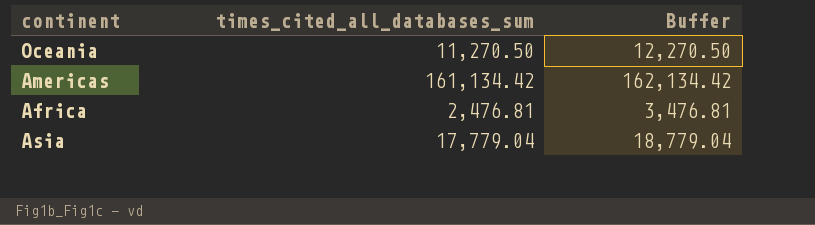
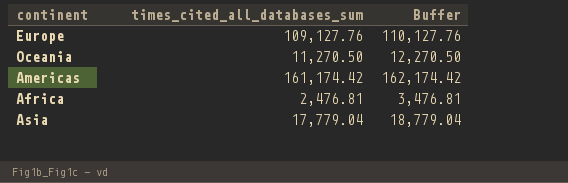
row Europe: none -> 109,127.76 | 110,127.76
Americas | times_cited_all_databases_sum: 161,134.42 -> 161,174.42
Americas | Buffer: 162,134.42 -> 162,174.42

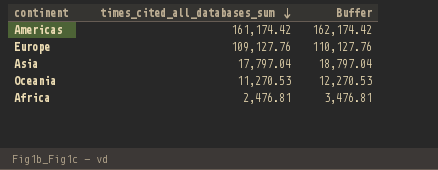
row order: none -> times_cited_all_databases_sum descending
Asia | times_cited_all_databases_sum: 17,779.04 -> 17,797.04
Asia | Buffer: 18,779.04 -> 18,797.04
Oceania | times_cited_all_databases_sum: 11,270.50 -> 11,270.53
Oceania | Buffer: 12,270.50 -> 12,270.53

